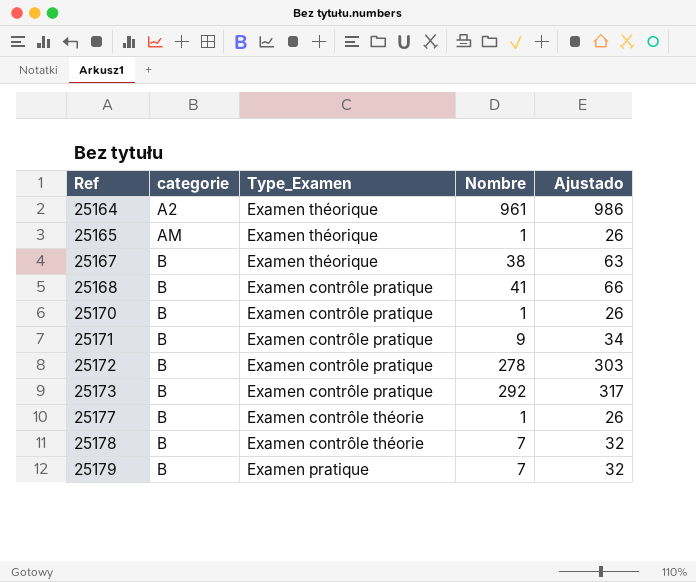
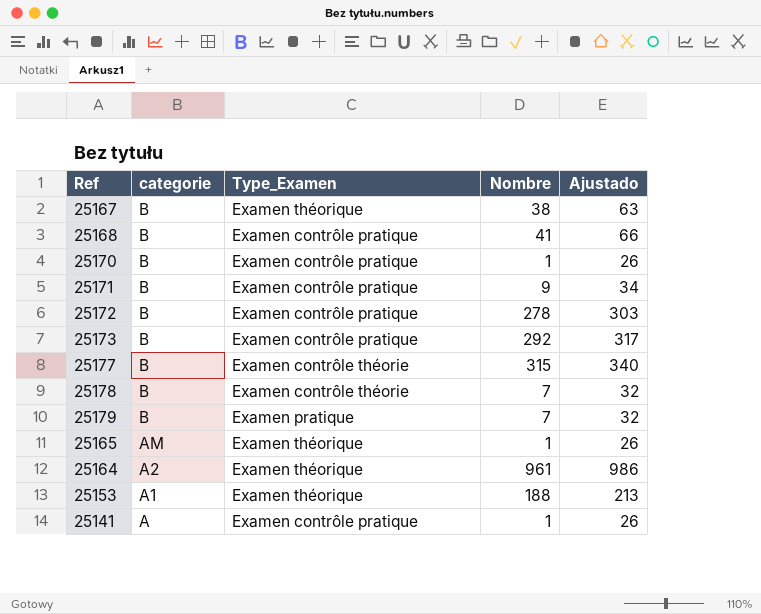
row order: Ref ascending -> categorie descending
25177 | Nombre: 1 -> 315
25177 | Ajustado: 26 -> 340
row 25153: none -> A1 | Examen théorique | 188 | 213
row 25141: none -> A | Examen contrôle pratique | 1 | 26

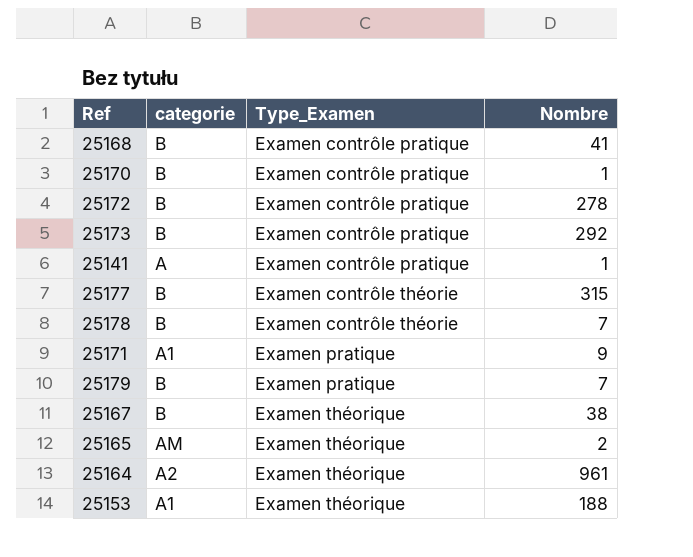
row order: categorie descending -> Type_Examen ascending
column Ajustado | formula: [Nombre] + 25 -> none
25171 | categorie: B -> A1
25171 | Type_Examen: Examen contrôle pratique -> Examen pratique
25165 | Nombre: 1 -> 2

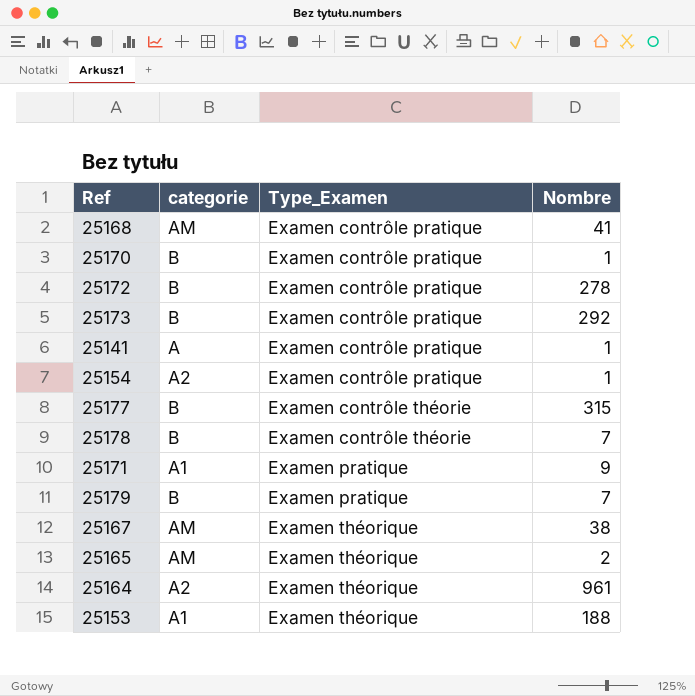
25168 | categorie: B -> AM
row 25154: none -> A2 | Examen contrôle pratique | 1
25167 | categorie: B -> AM

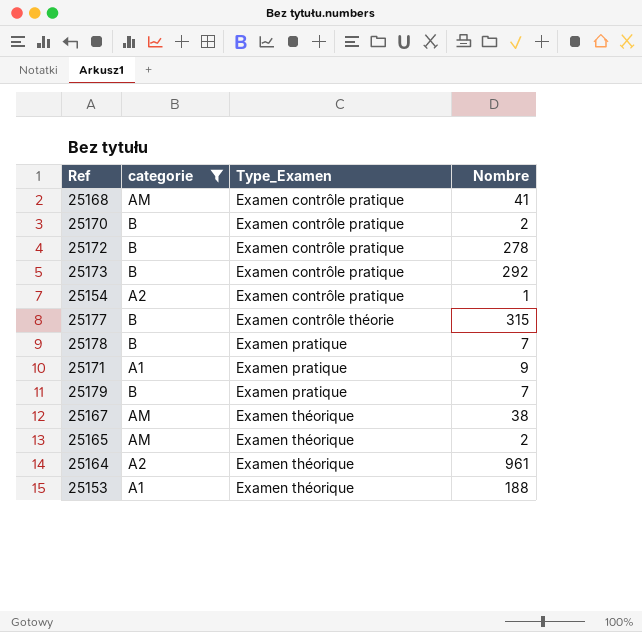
filter: none -> categorie != A
25170 | Nombre: 1 -> 2
25178 | Type_Examen: Examen contrôle théorie -> Examen pratique

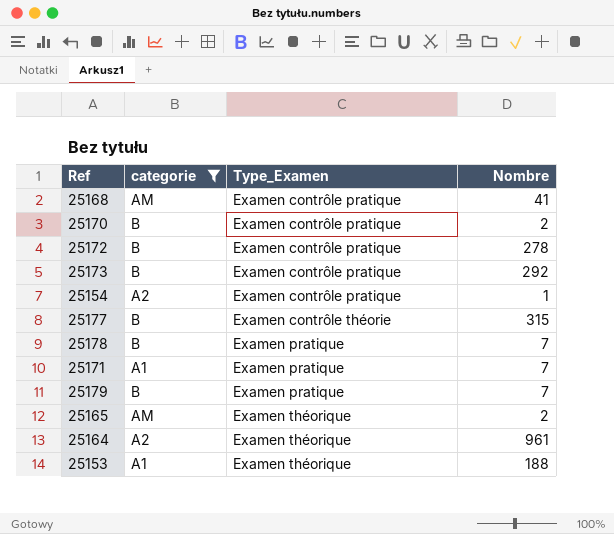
row 25167: AM | Examen théorique | 38 -> none
25171 | Nombre: 9 -> 7

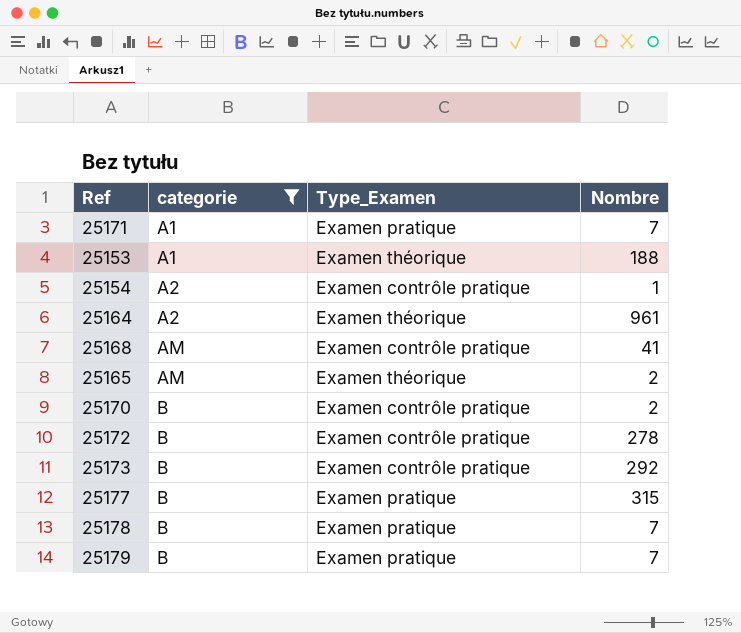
row order: Type_Examen ascending -> categorie ascending
25177 | Type_Examen: Examen contrôle théorie -> Examen pratique

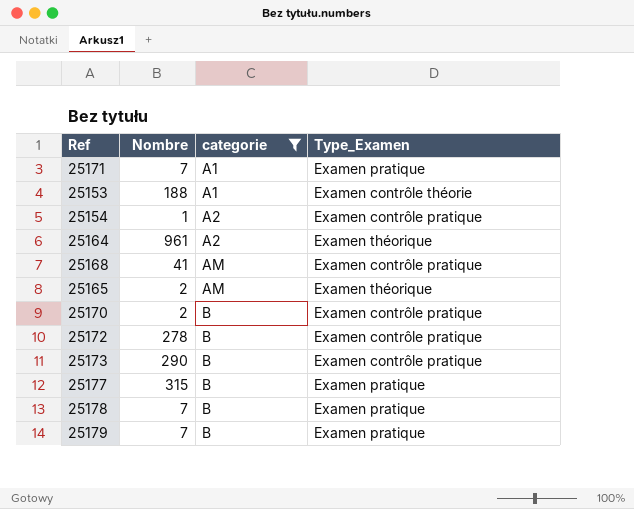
column Nombre | position: 4 -> 2
25153 | Type_Examen: Examen théorique -> Examen contrôle théorie
25173 | Nombre: 292 -> 290

